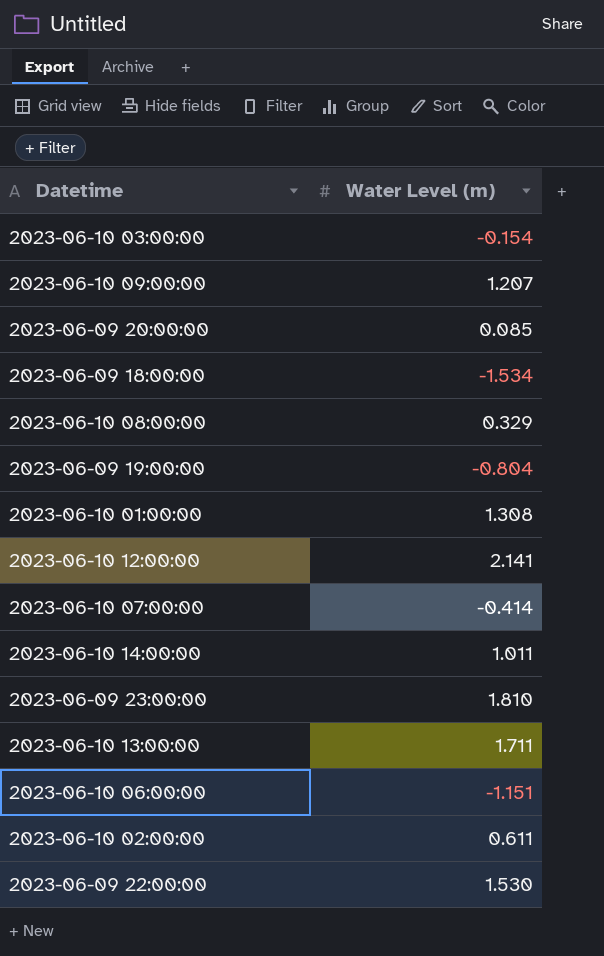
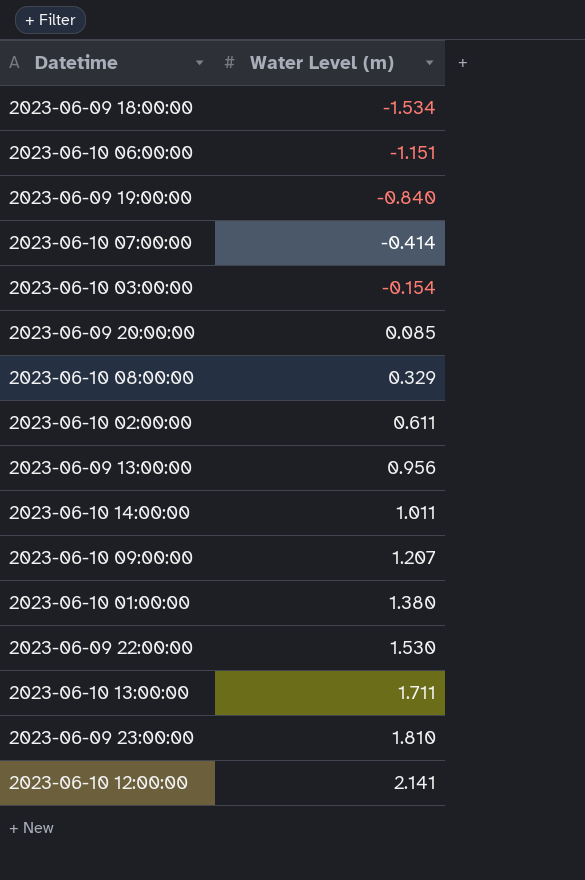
row order: none -> Water Level (m) ascending
2023-06-09 19:00:00 | Water Level (m): -0.804 -> -0.840
row 2023-06-09 13:00:00: none -> 0.956
2023-06-10 01:00:00 | Water Level (m): 1.308 -> 1.380

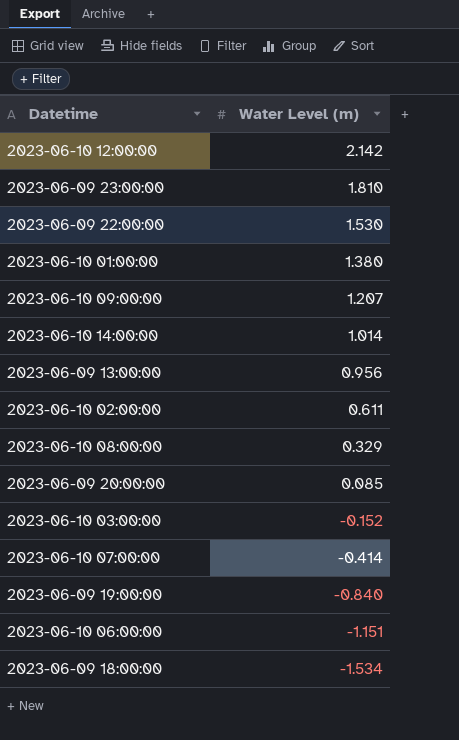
row order: Water Level (m) ascending -> Water Level (m) descending
row 2023-06-10 13:00:00: 1.711 -> none
2023-06-10 12:00:00 | Water Level (m): 2.141 -> 2.142
2023-06-10 14:00:00 | Water Level (m): 1.011 -> 1.014
2023-06-10 03:00:00 | Water Level (m): -0.154 -> -0.152

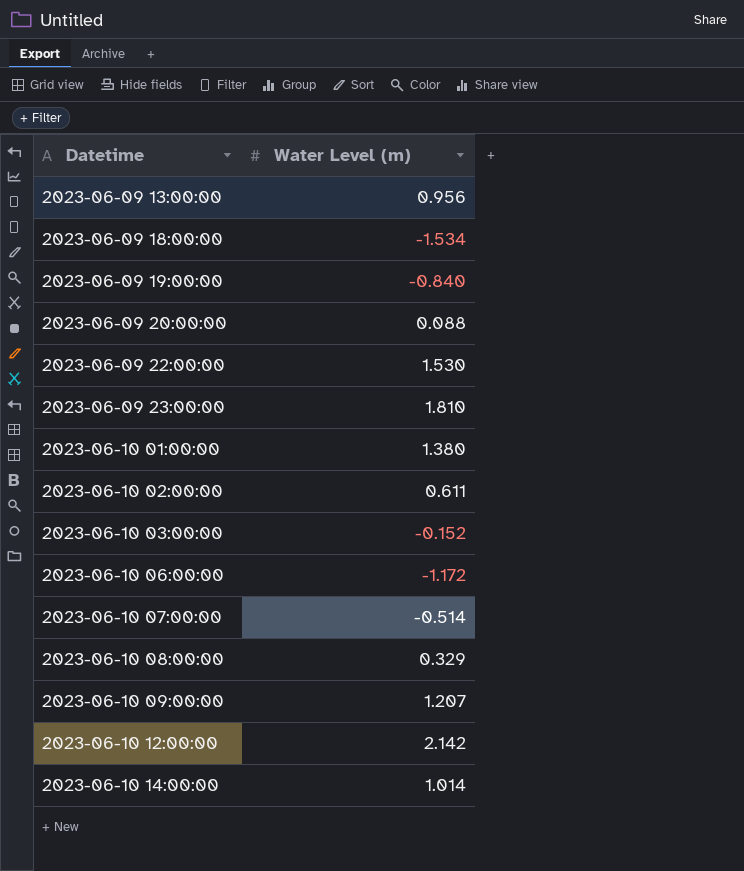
row order: Water Level (m) descending -> Datetime ascending
2023-06-09 20:00:00 | Water Level (m): 0.085 -> 0.088
2023-06-10 06:00:00 | Water Level (m): -1.151 -> -1.172
2023-06-10 07:00:00 | Water Level (m): -0.414 -> -0.514

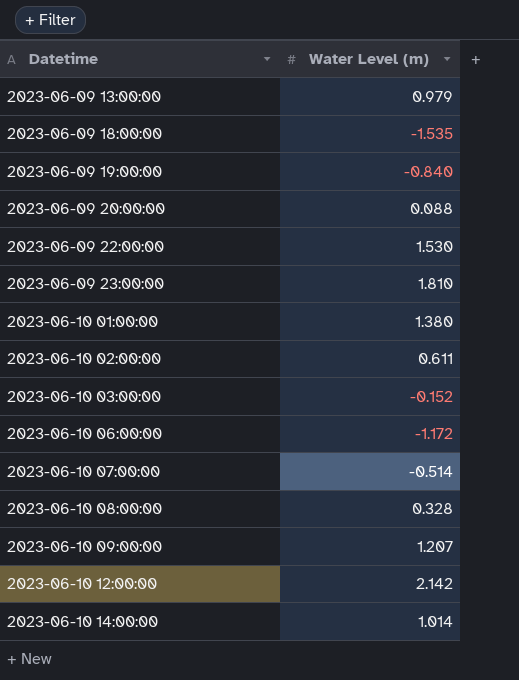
2023-06-09 13:00:00 | Water Level (m): 0.956 -> 0.979
2023-06-09 18:00:00 | Water Level (m): -1.534 -> -1.535
2023-06-10 08:00:00 | Water Level (m): 0.329 -> 0.328

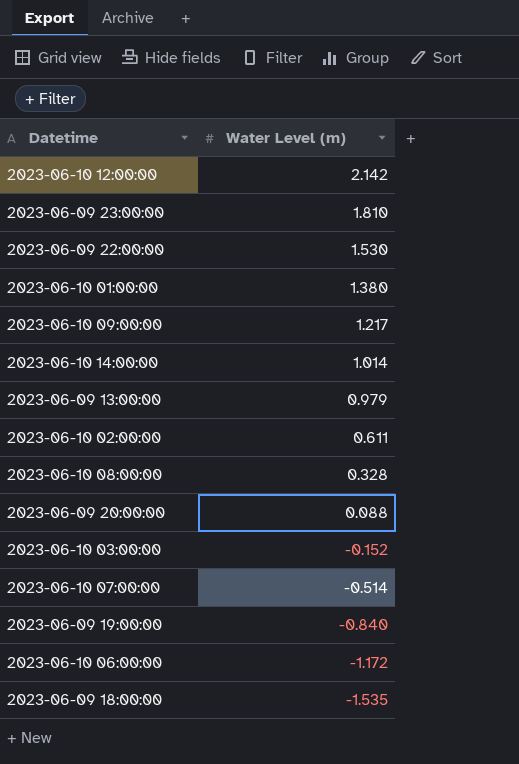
row order: Datetime ascending -> Water Level (m) descending
2023-06-10 09:00:00 | Water Level (m): 1.207 -> 1.217

